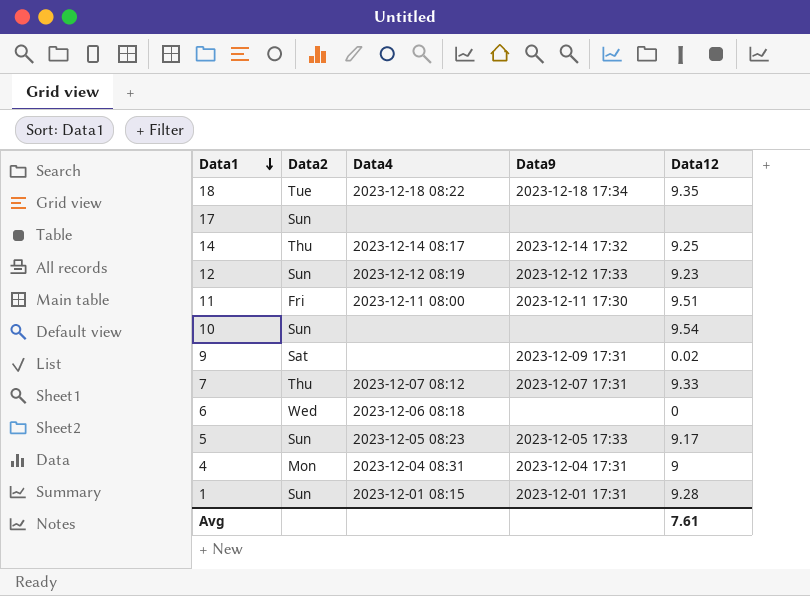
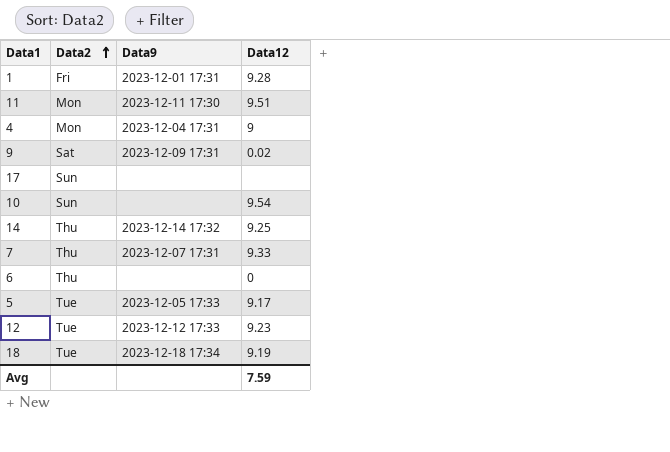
row order: Data1 descending -> Data2 ascending
column Data4 | position: 3 -> none
1 | Data2: Sun -> Fri
11 | Data2: Fri -> Mon
6 | Data2: Wed -> Thu
5 | Data2: Sun -> Tue
12 | Data2: Sun -> Tue
18 | Data12: 9.35 -> 9.19
Avg | Data12: 7.61 -> 7.59

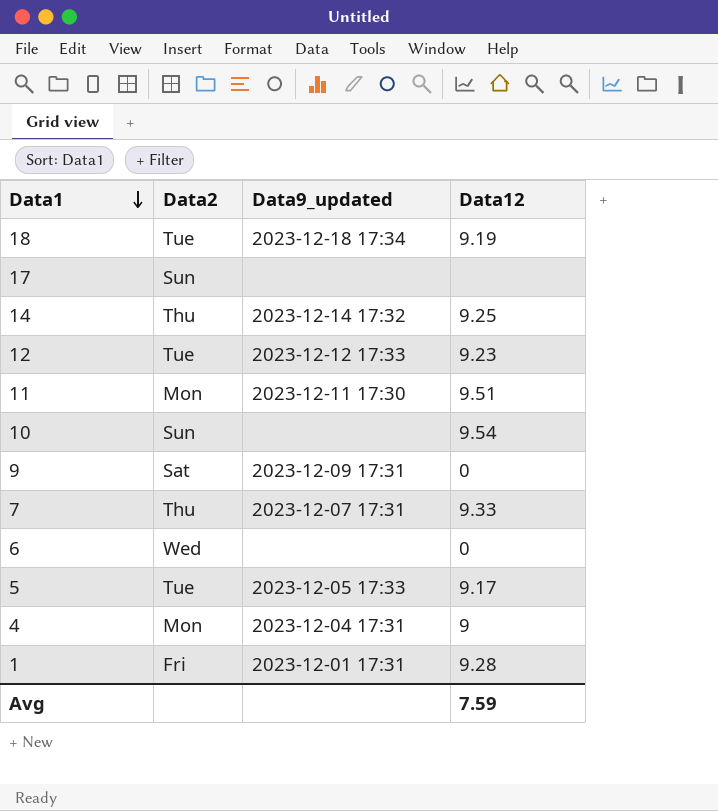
row order: Data2 ascending -> Data1 descending
column name: Data9 -> Data9_updated
9 | Data12: 0.02 -> 0
6 | Data2: Thu -> Wed

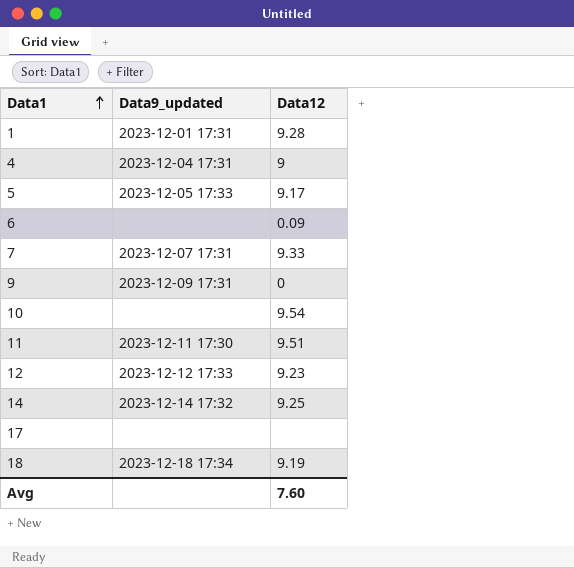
row order: Data1 descending -> Data1 ascending
column Data2 | position: 2 -> none
6 | Data12: 0 -> 0.09
Avg | Data12: 7.59 -> 7.60

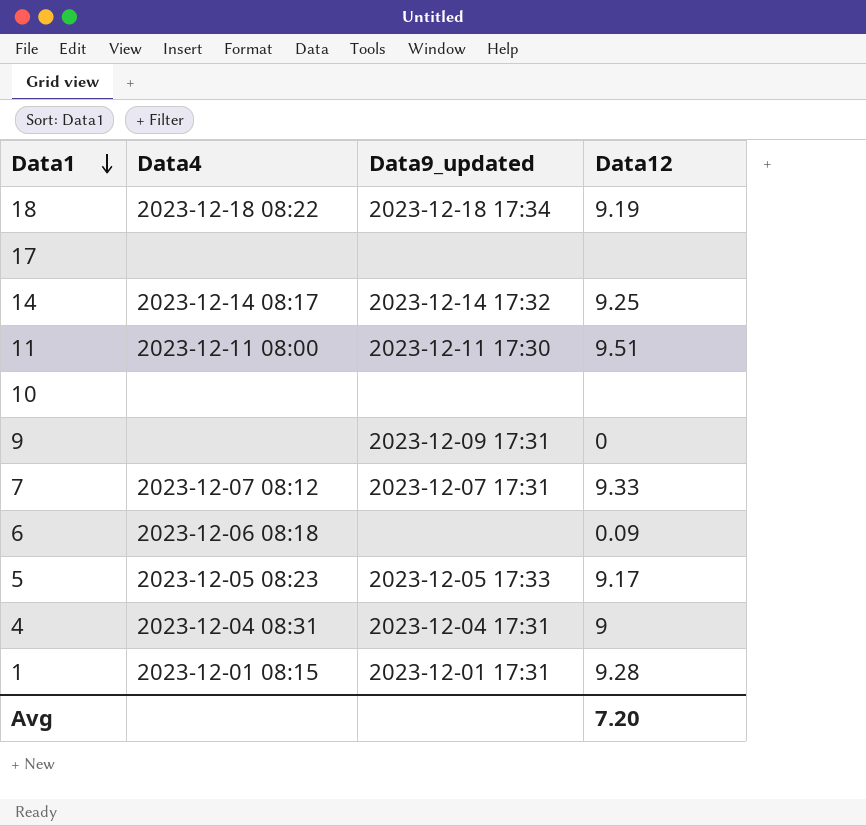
row order: Data1 ascending -> Data1 descending
column Data4 | position: none -> 2
row 12: 2023-12-12 17:33 | 9.23 -> none
10 | Data12: 9.54 -> none
Avg | Data12: 7.60 -> 7.20

